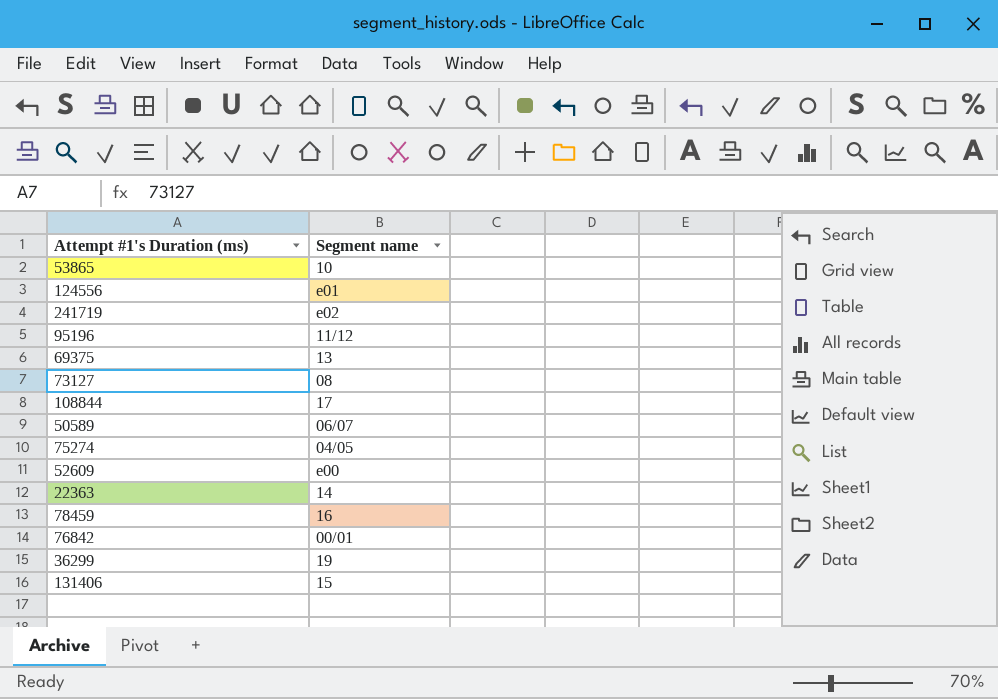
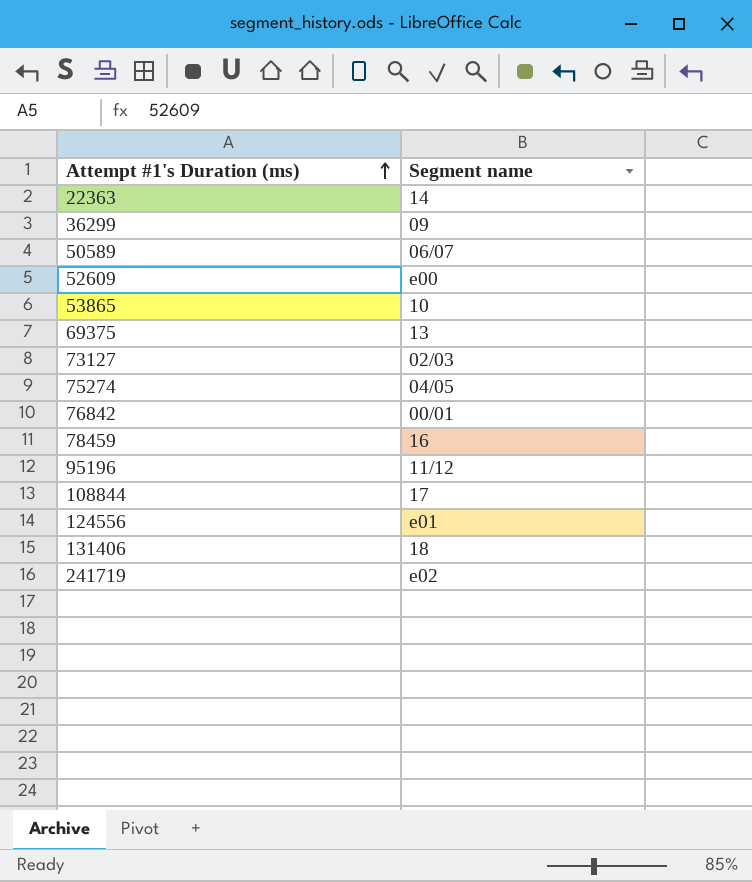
row order: none -> Attempt #1's Duration (ms) ascending
36299 | Segment name: 19 -> 09
73127 | Segment name: 08 -> 02/03
131406 | Segment name: 15 -> 18

